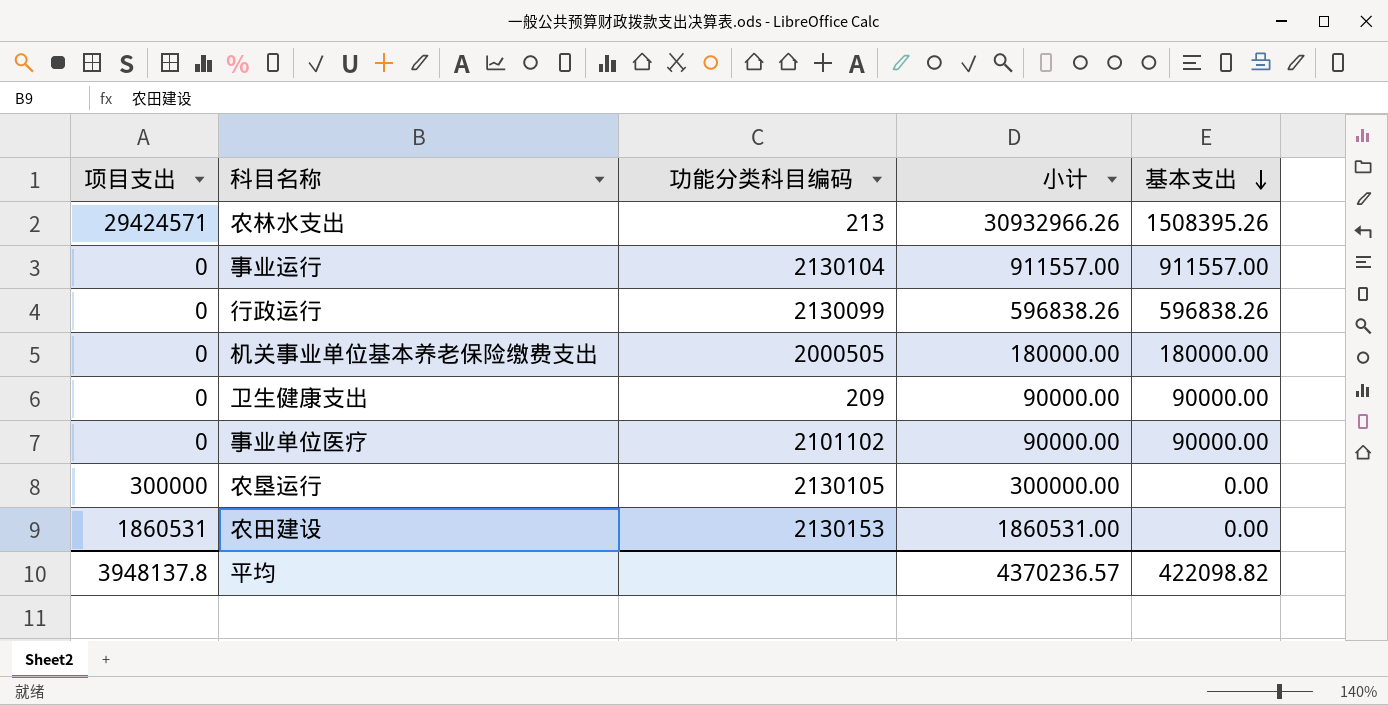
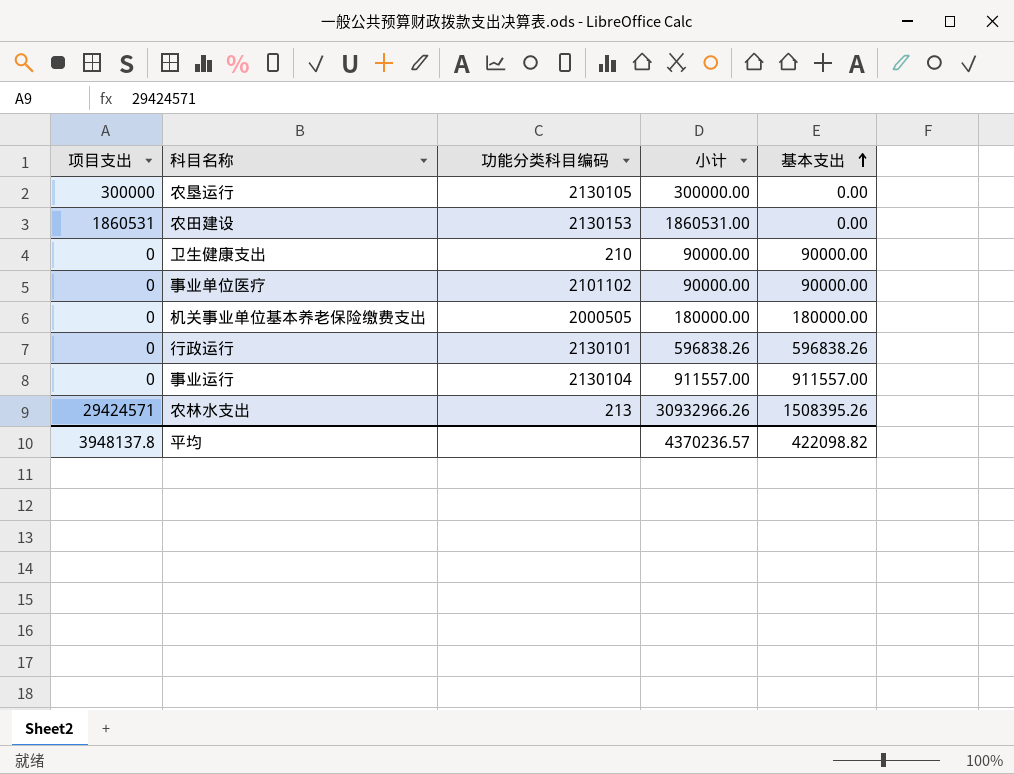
row order: 基本支出 descending -> 基本支出 ascending
卫生健康支出 | 功能分类科目编码: 209 -> 210
行政运行 | 功能分类科目编码: 2130099 -> 2130101

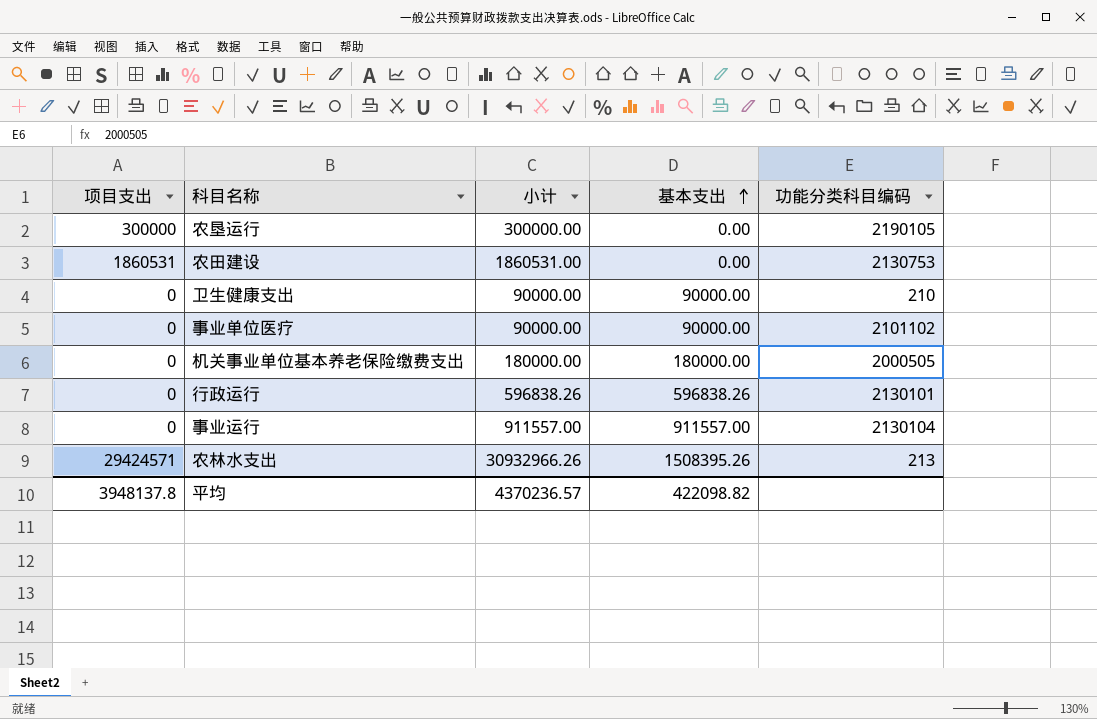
column 功能分类科目编码 | position: 3 -> 5
农垦运行 | 功能分类科目编码: 2130105 -> 2190105
农田建设 | 功能分类科目编码: 2130153 -> 2130753

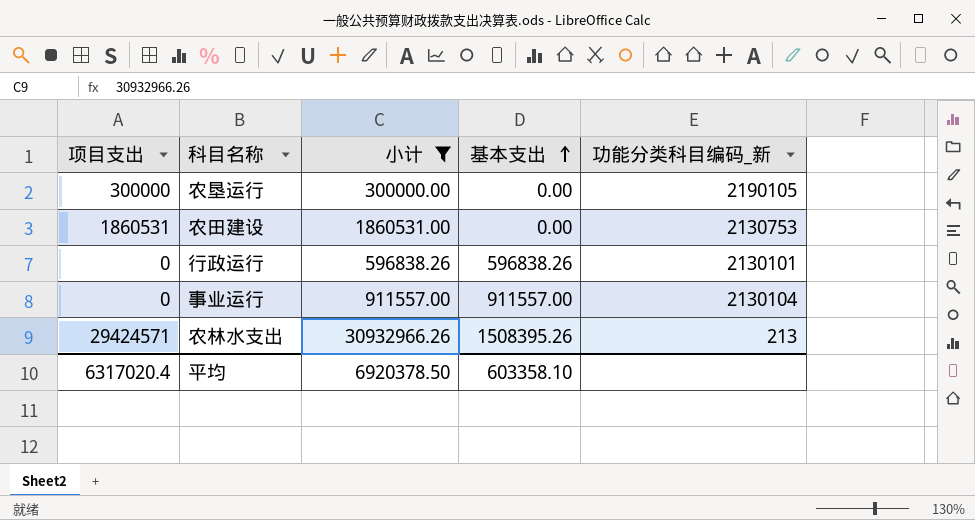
filter: none -> 小计 >= 300000.00
column name: 功能分类科目编码 -> 功能分类科目编码_新
平均 | 项目支出: 3948137.8 -> 6317020.4
平均 | 小计: 4370236.57 -> 6920378.50
平均 | 基本支出: 422098.82 -> 603358.10

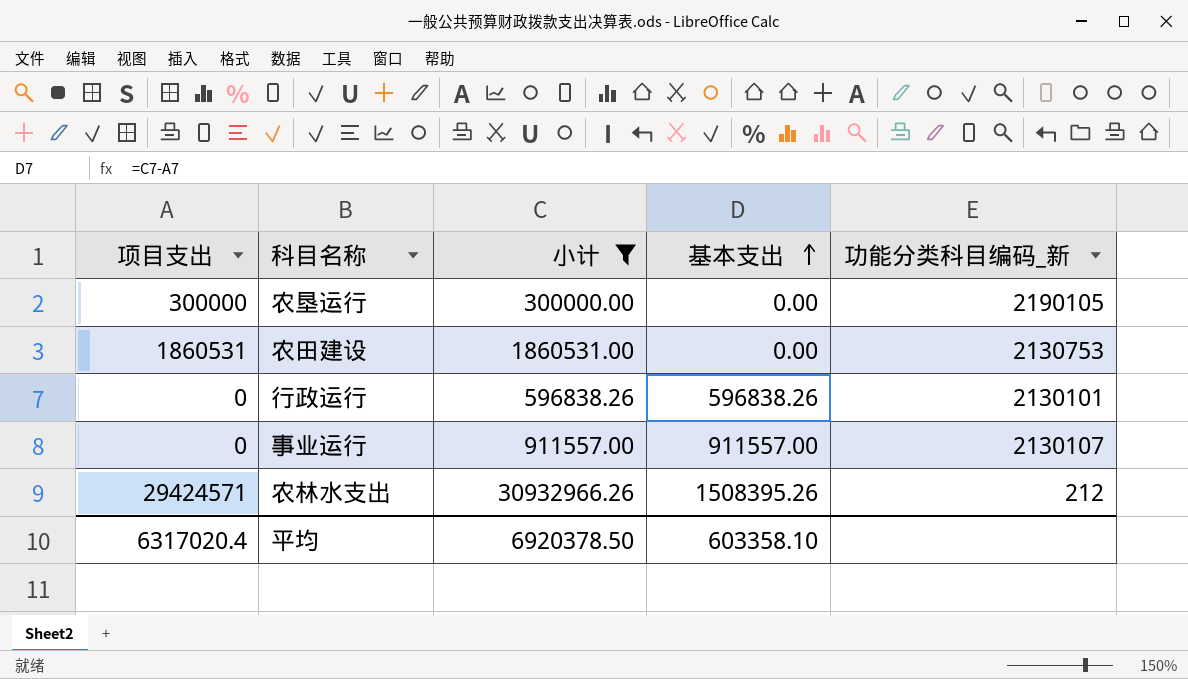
事业运行 | 功能分类科目编码_新: 2130104 -> 2130107
农林水支出 | 功能分类科目编码_新: 213 -> 212

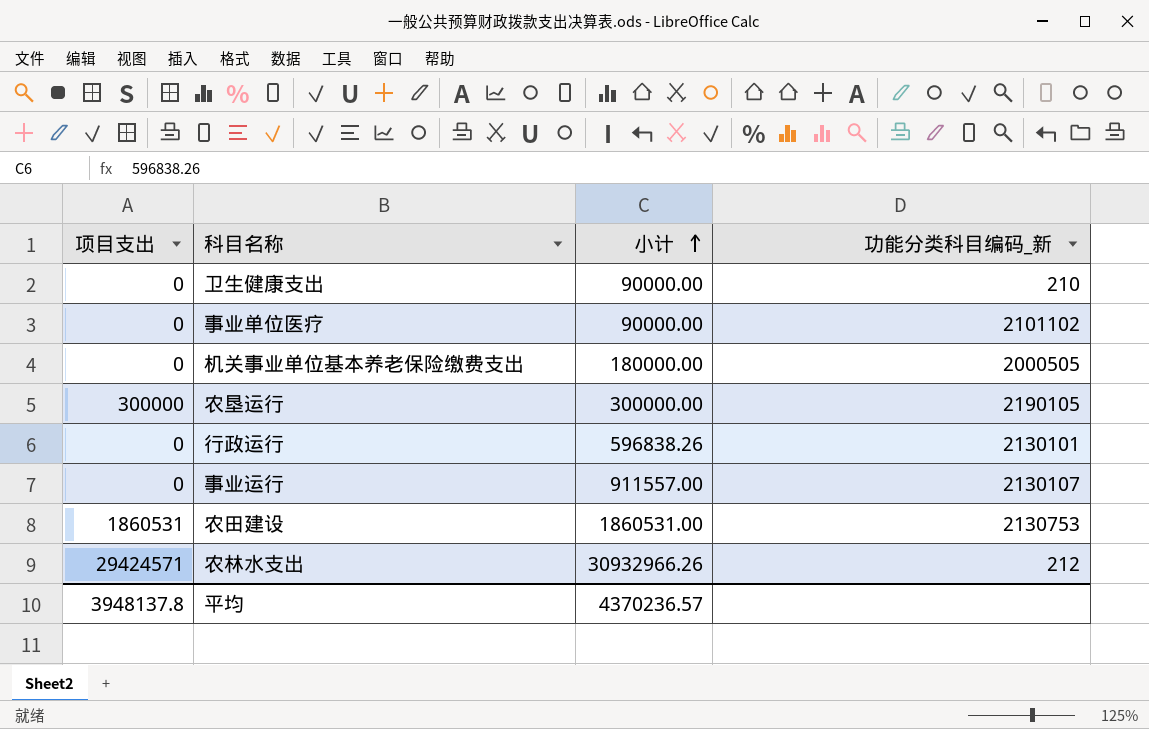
filter: 小计 >= 300000.00 -> none
row order: 基本支出 ascending -> 小计 ascending
column 基本支出 | formula: [小计] - [项目支出] -> none
平均 | 项目支出: 6317020.4 -> 3948137.8
平均 | 小计: 6920378.50 -> 4370236.57

